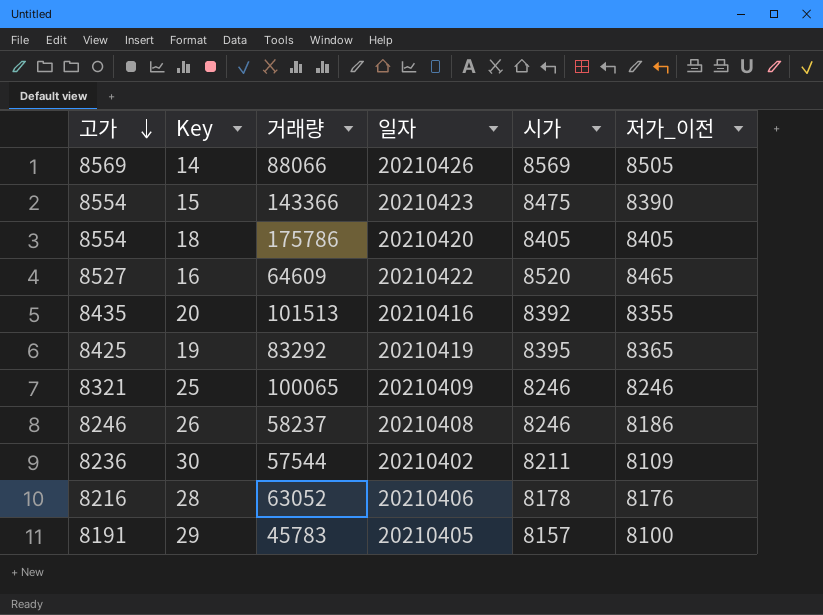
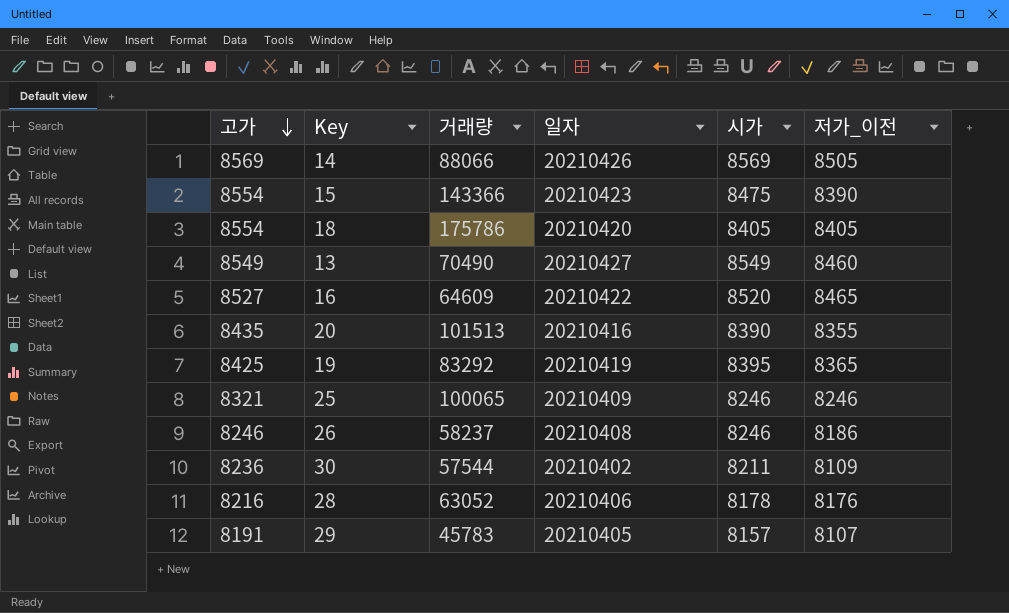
row 13: none -> 8549 | 70490 | 20210427 | 8549 | 8460
20 | 시가: 8392 -> 8390
29 | 저가_이전: 8100 -> 8107

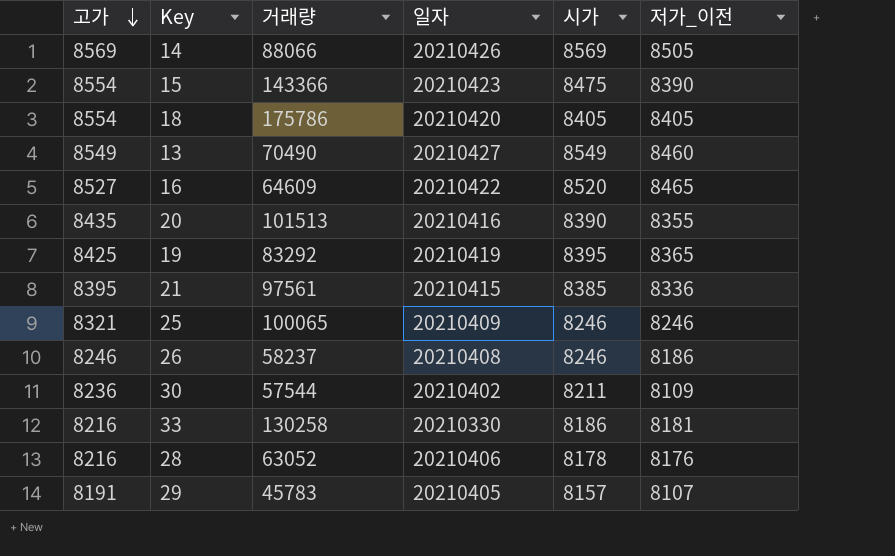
row 21: none -> 8395 | 97561 | 20210415 | 8385 | 8336
row 33: none -> 8216 | 130258 | 20210330 | 8186 | 8181

